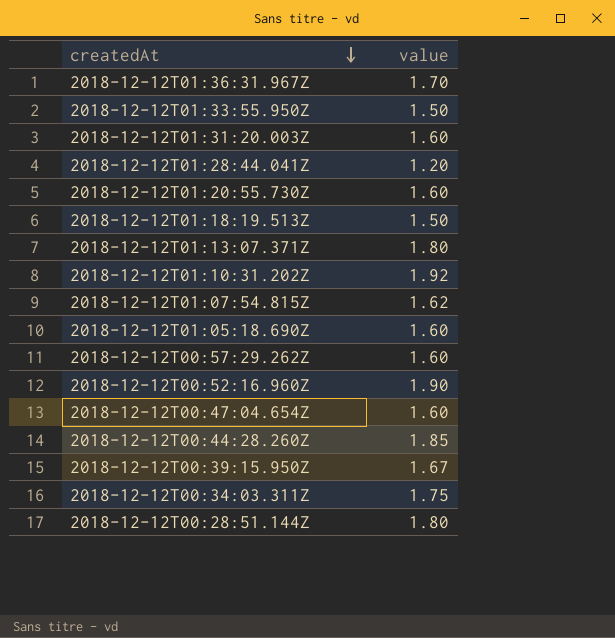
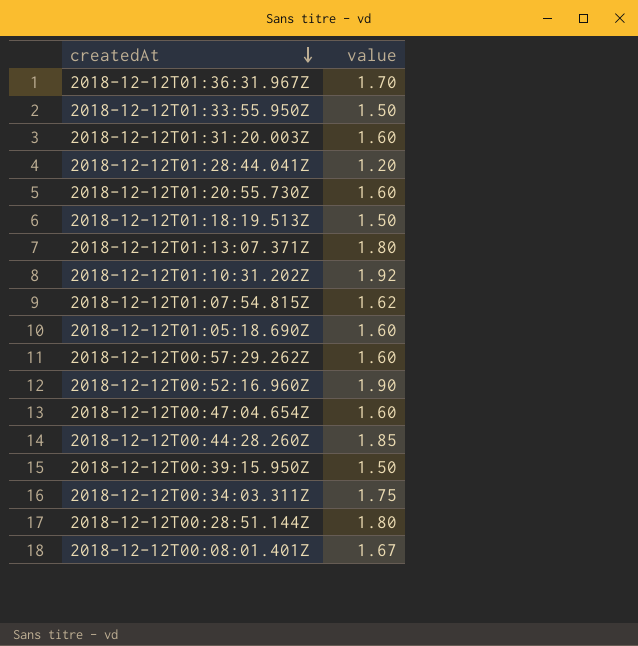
2018-12-12T00:39:15.950Z | value: 1.67 -> 1.50
row 2018-12-12T00:08:01.401Z: none -> 1.67

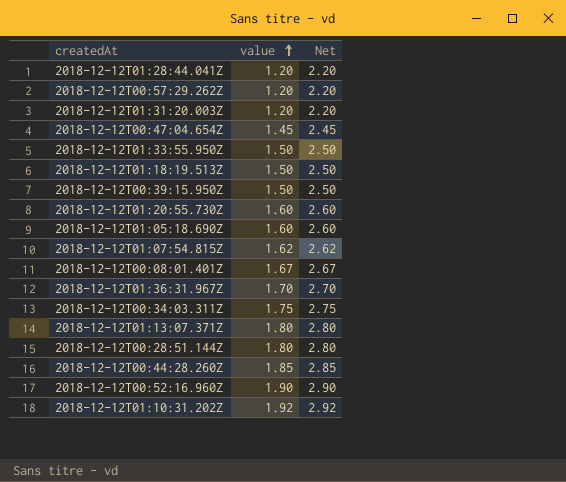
row order: createdAt descending -> value ascending
column Net | formula: none -> [value] + 1
2018-12-12T00:57:29.262Z | value: 1.60 -> 1.20
2018-12-12T01:31:20.003Z | value: 1.60 -> 1.20
2018-12-12T00:47:04.654Z | value: 1.60 -> 1.45

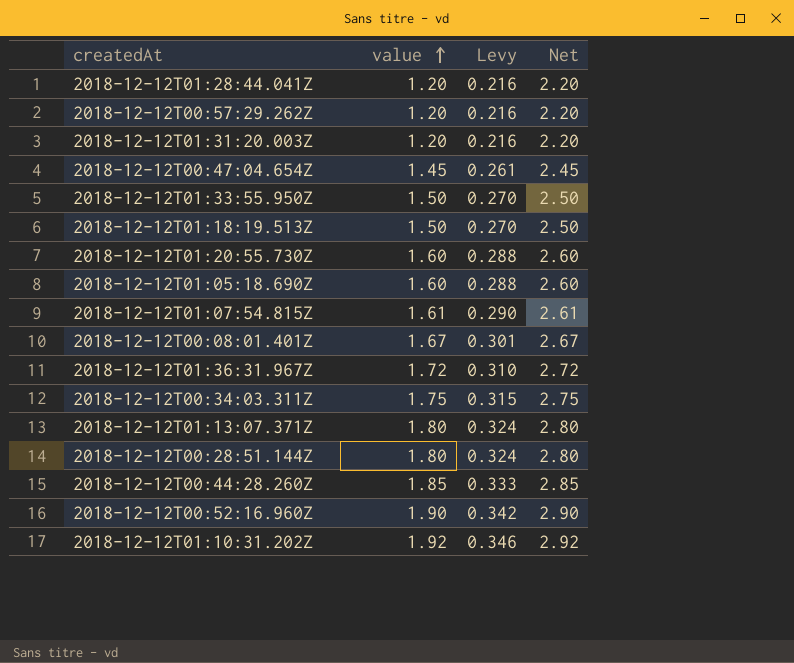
column Levy | formula: none -> [value] * 0.18
row 2018-12-12T00:39:15.950Z: 1.50 | 2.50 -> none
2018-12-12T01:07:54.815Z | value: 1.62 -> 1.61
2018-12-12T01:07:54.815Z | Net: 2.62 -> 2.61
2018-12-12T01:36:31.967Z | value: 1.70 -> 1.72
2018-12-12T01:36:31.967Z | Net: 2.70 -> 2.72

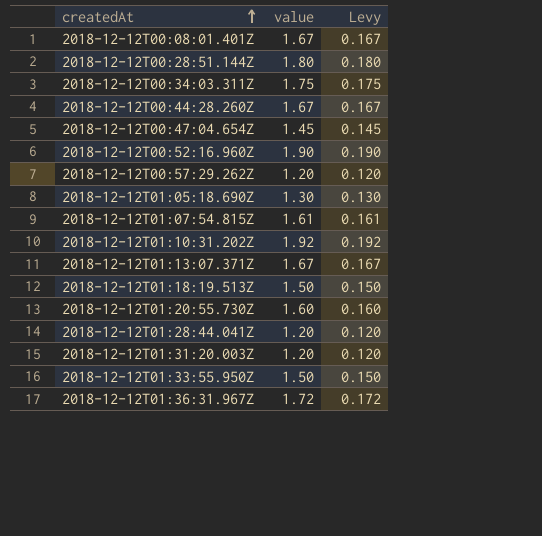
row order: value ascending -> createdAt ascending
column Net | formula: [value] + 1 -> none
column Levy | formula: [value] * 0.18 -> [value] * 0.1
2018-12-12T00:44:28.260Z | value: 1.85 -> 1.67
2018-12-12T01:05:18.690Z | value: 1.60 -> 1.30
2018-12-12T01:13:07.371Z | value: 1.80 -> 1.67

